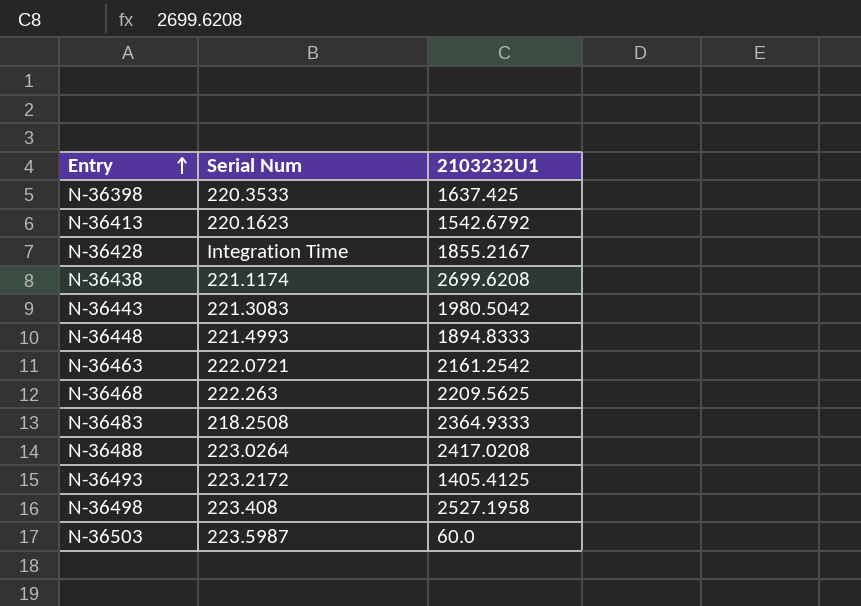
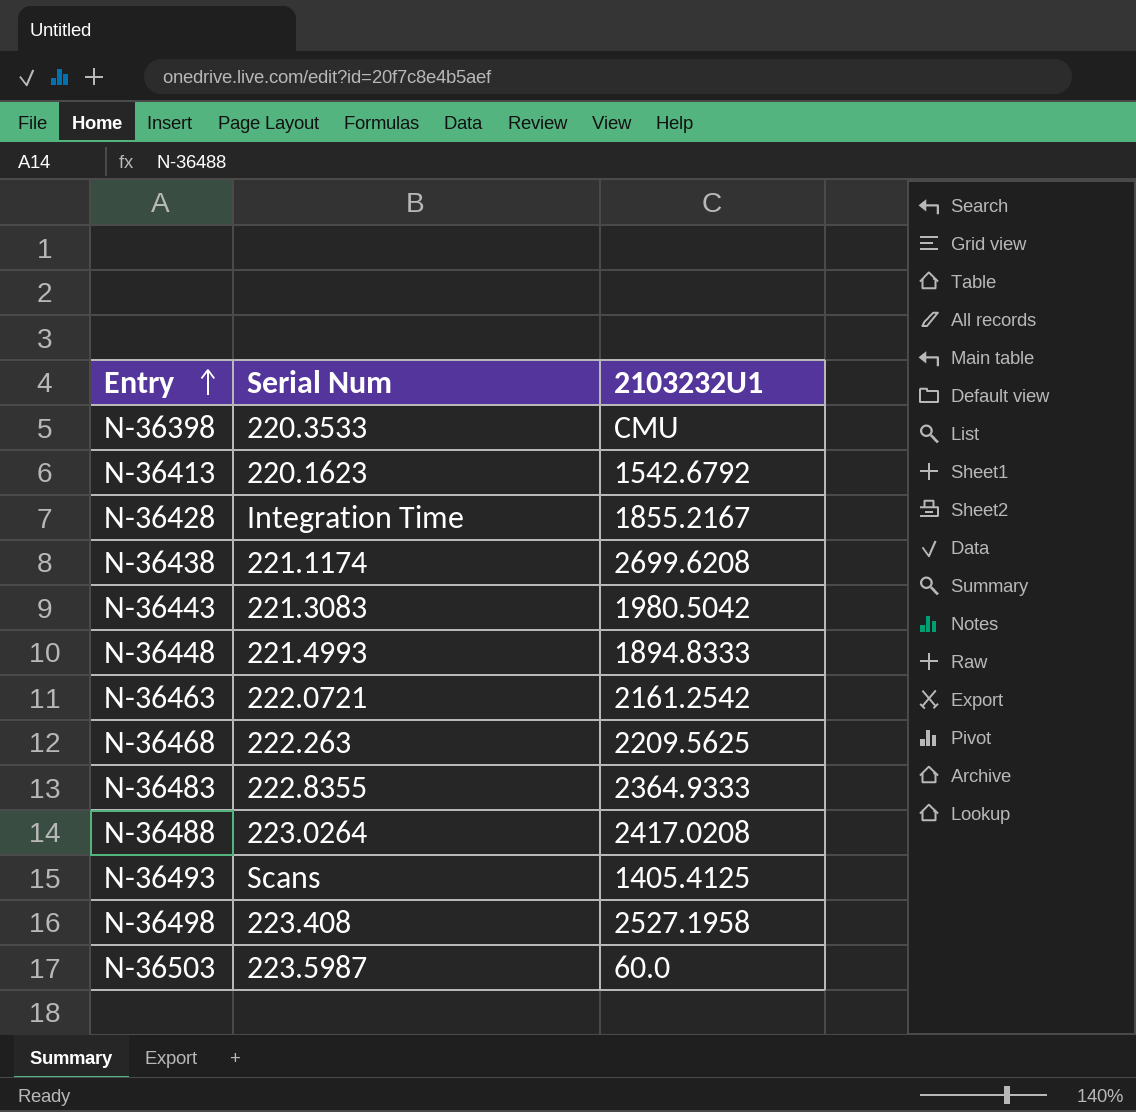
N-36398 | 2103232U1: 1637.425 -> CMU
N-36483 | Serial Num: 218.2508 -> 222.8355
N-36493 | Serial Num: 223.2172 -> Scans

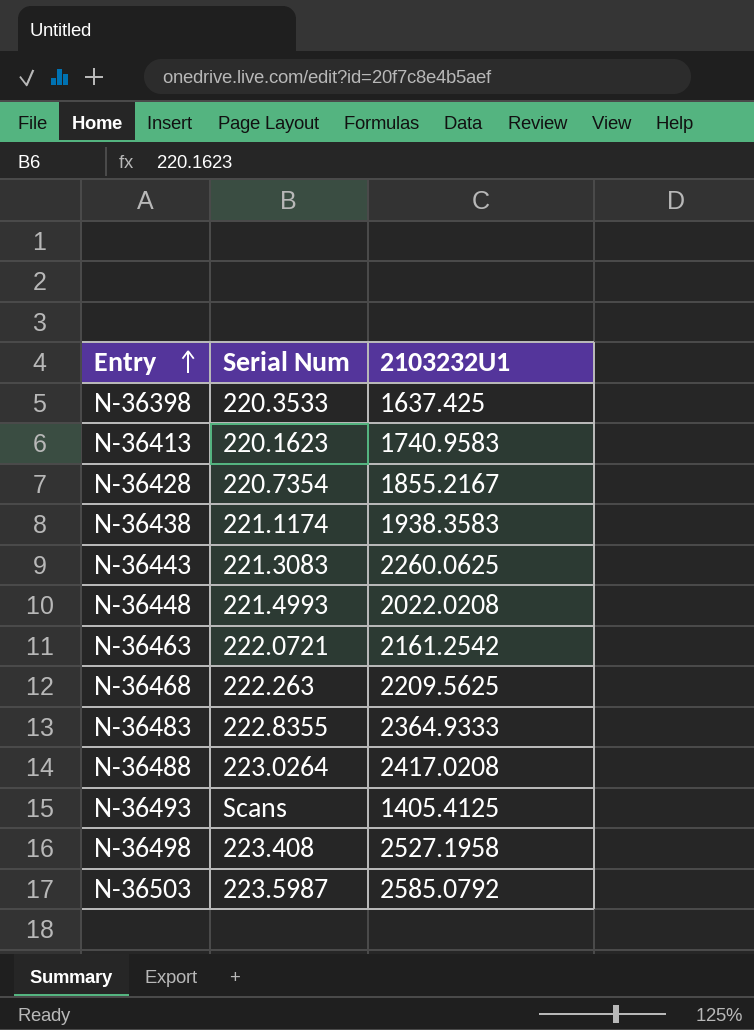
N-36398 | 2103232U1: CMU -> 1637.425
N-36413 | 2103232U1: 1542.6792 -> 1740.9583
N-36428 | Serial Num: Integration Time -> 220.7354
N-36438 | 2103232U1: 2699.6208 -> 1938.3583
N-36443 | 2103232U1: 1980.5042 -> 2260.0625
N-36448 | 2103232U1: 1894.8333 -> 2022.0208
N-36503 | 2103232U1: 60.0 -> 2585.0792

